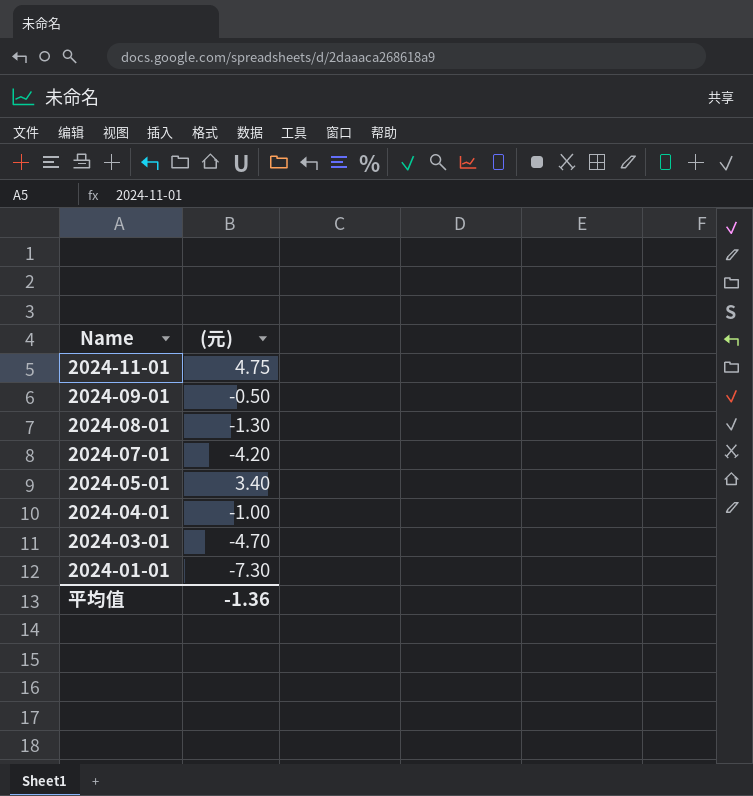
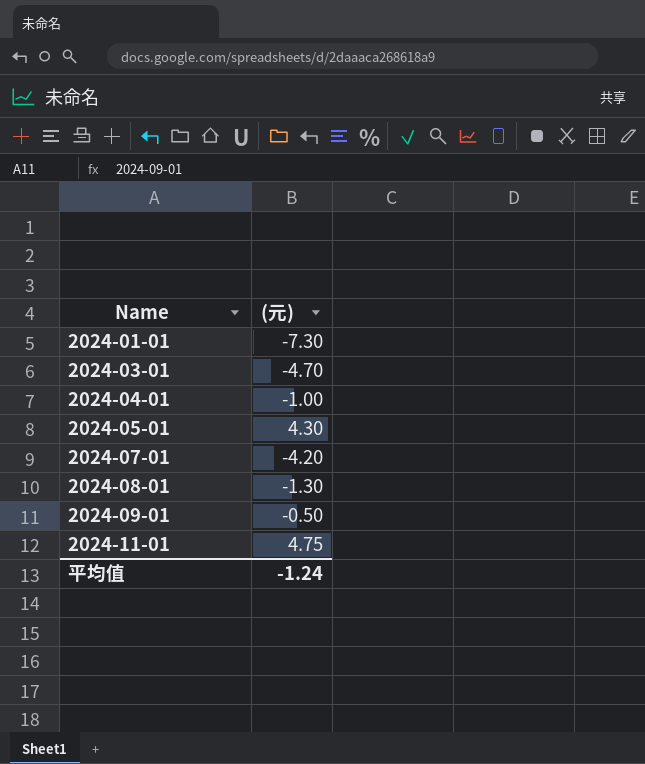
row order: Name descending -> Name ascending
2024-05-01 | (元): 3.40 -> 4.30
平均值 | (元): -1.36 -> -1.24

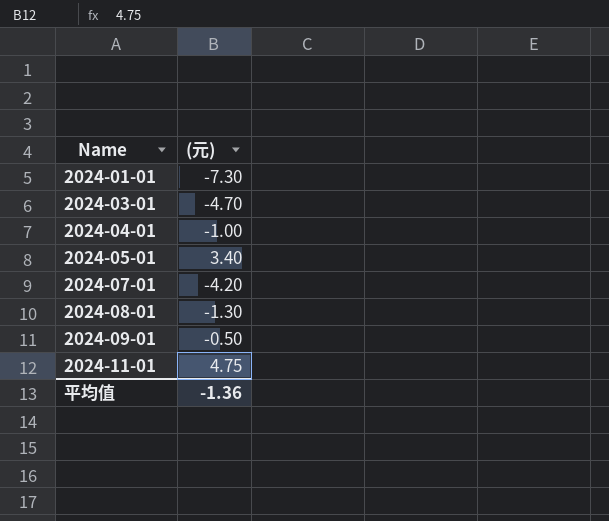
2024-05-01 | (元): 4.30 -> 3.40
平均值 | (元): -1.24 -> -1.36

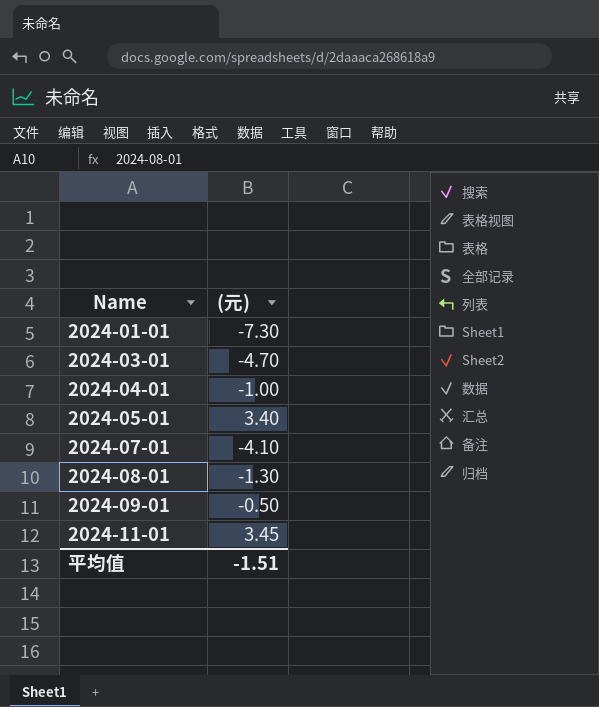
2024-07-01 | (元): -4.20 -> -4.10
2024-11-01 | (元): 4.75 -> 3.45
平均值 | (元): -1.36 -> -1.51

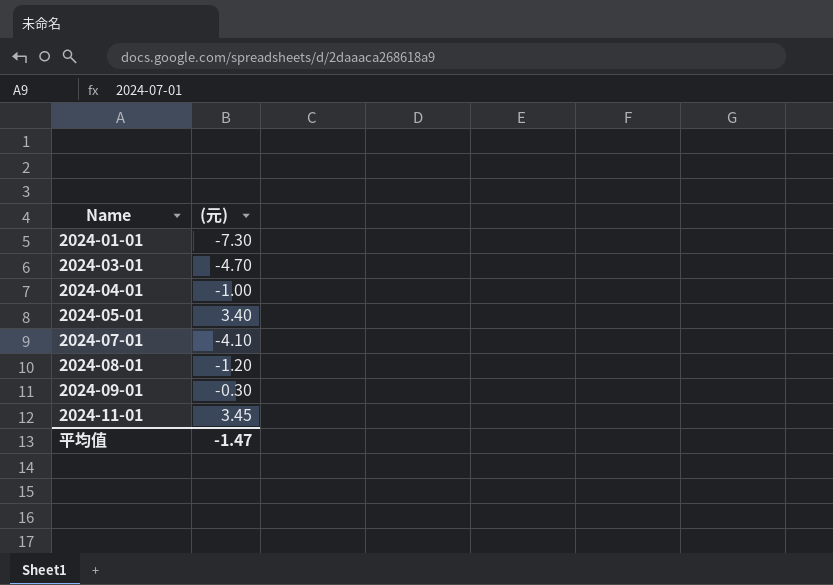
2024-08-01 | (元): -1.30 -> -1.20
2024-09-01 | (元): -0.50 -> -0.30
平均值 | (元): -1.51 -> -1.47

